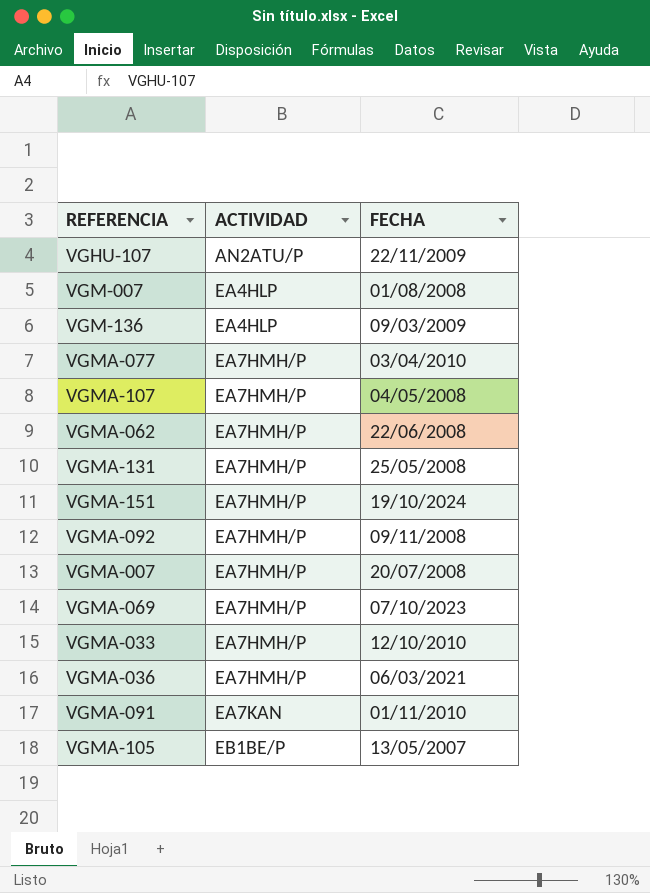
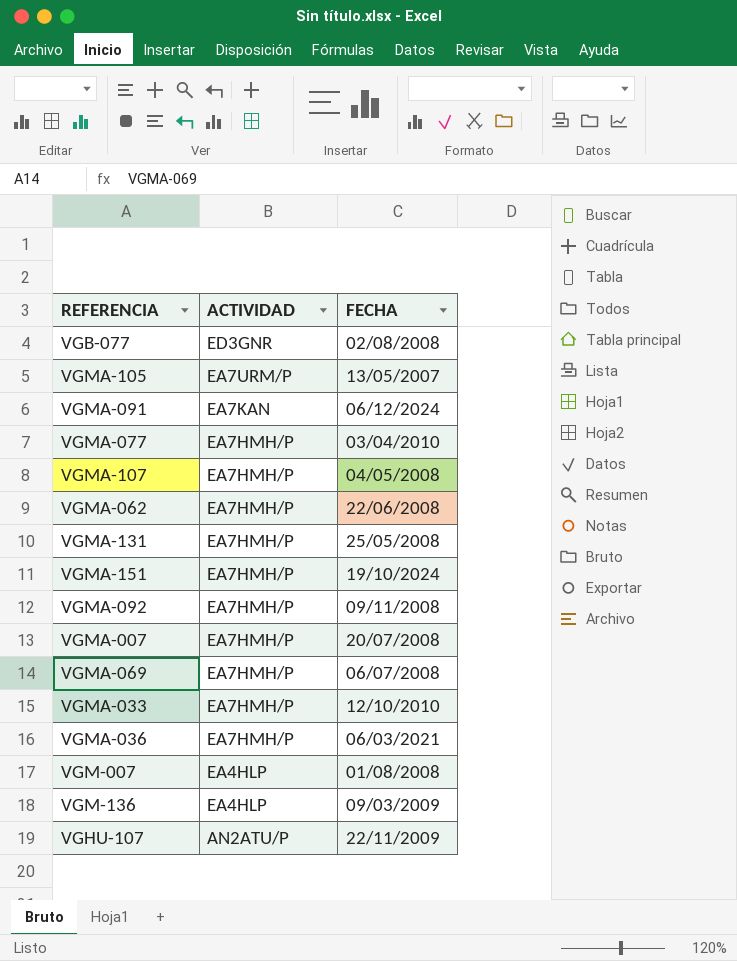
row order: ACTIVIDAD ascending -> ACTIVIDAD descending
row VGB-077: none -> ED3GNR | 02/08/2008
VGMA-105 | ACTIVIDAD: EB1BE/P -> EA7URM/P
VGMA-091 | FECHA: 01/11/2010 -> 06/12/2024
VGMA-069 | FECHA: 07/10/2023 -> 06/07/2008

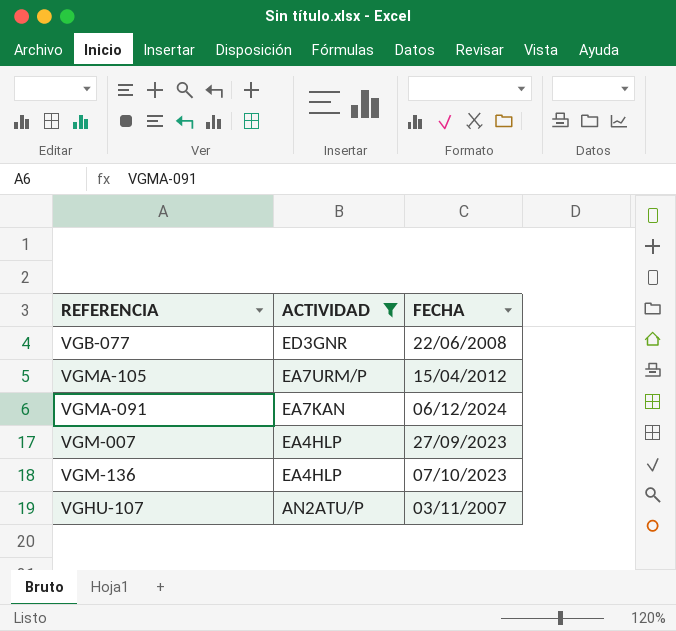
filter: none -> ACTIVIDAD != EA7HMH/P
VGB-077 | FECHA: 02/08/2008 -> 22/06/2008
VGMA-105 | FECHA: 13/05/2007 -> 15/04/2012
VGM-007 | FECHA: 01/08/2008 -> 27/09/2023
VGM-136 | FECHA: 09/03/2009 -> 07/10/2023
VGHU-107 | FECHA: 22/11/2009 -> 03/11/2007

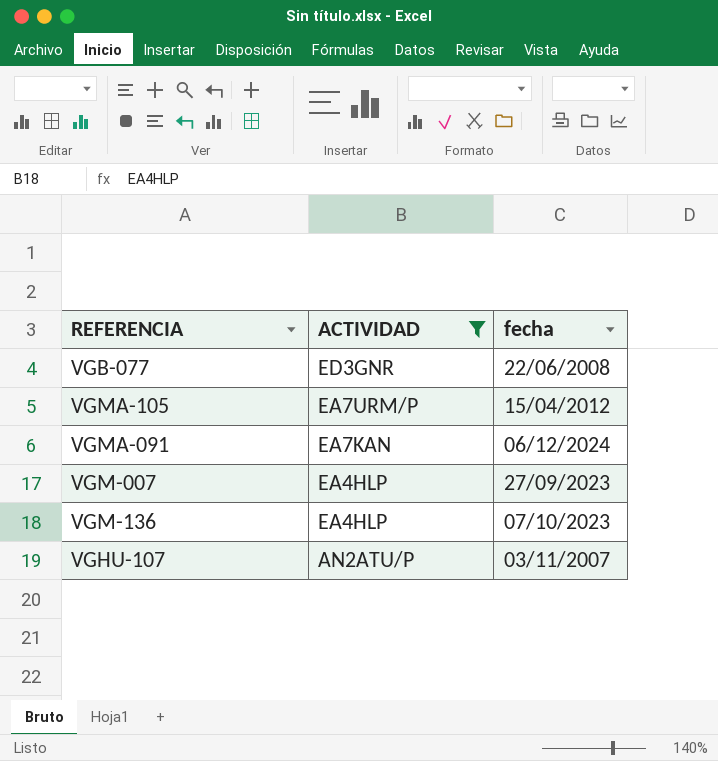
column name: FECHA -> fecha

